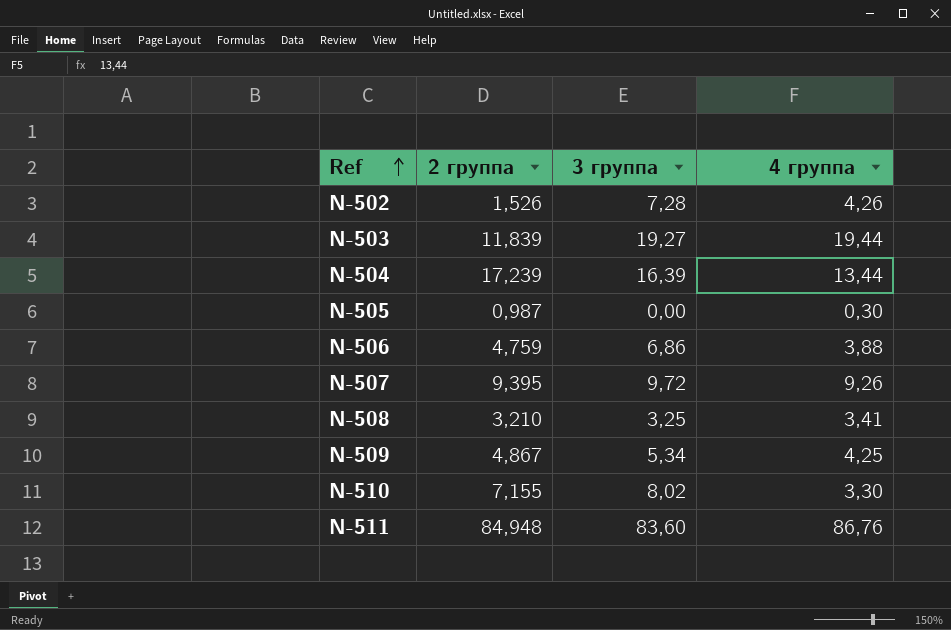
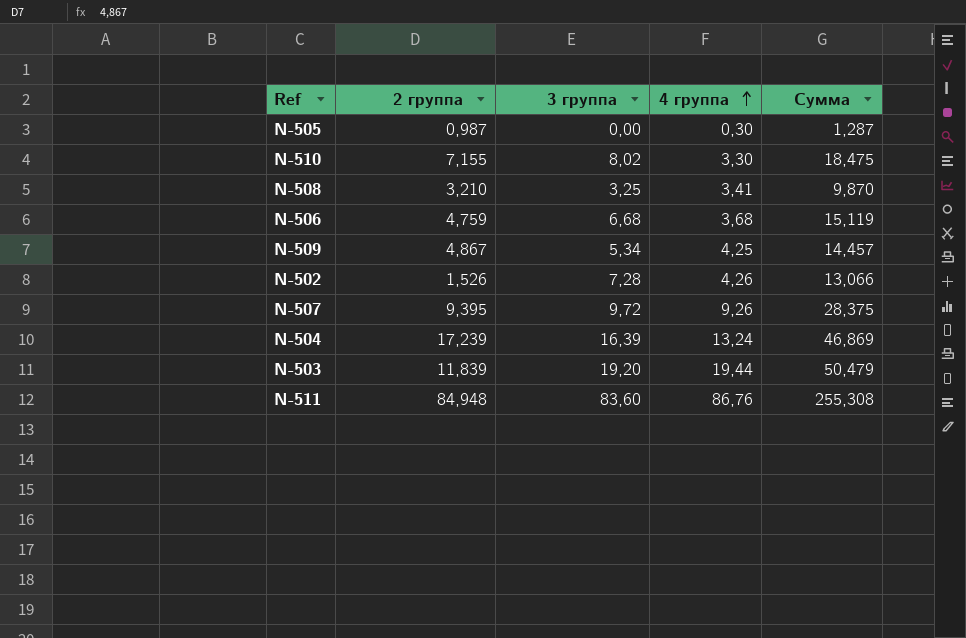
row order: Ref ascending -> 4 группа ascending
column Сумма | formula: none -> [2 группа] + [3 группа] + [4 группа]
N-506 | 3 группа: 6,86 -> 6,68
N-506 | 4 группа: 3,88 -> 3,68
N-504 | 4 группа: 13,44 -> 13,24
N-503 | 3 группа: 19,27 -> 19,20

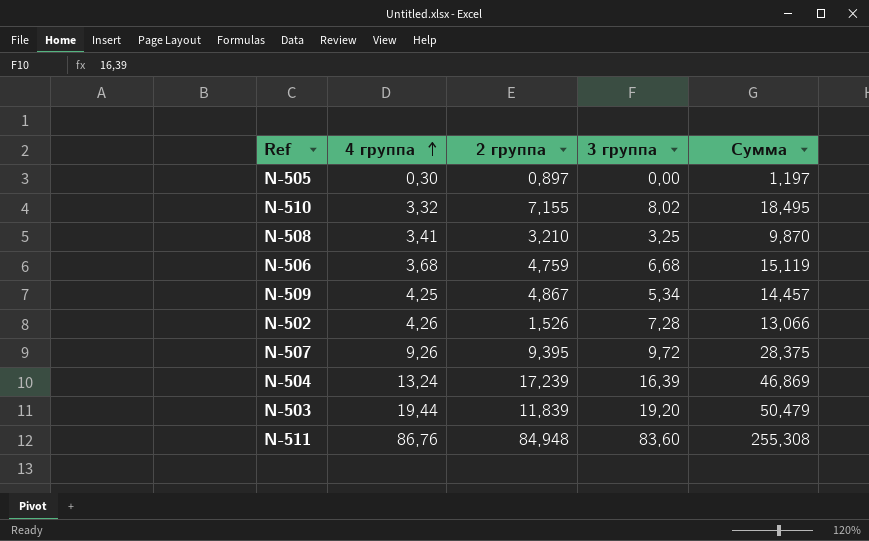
column 4 группа | position: 4 -> 2
N-505 | 2 группа: 0,987 -> 0,897
N-505 | Сумма: 1,287 -> 1,197
N-510 | 4 группа: 3,30 -> 3,32
N-510 | Сумма: 18,475 -> 18,495

